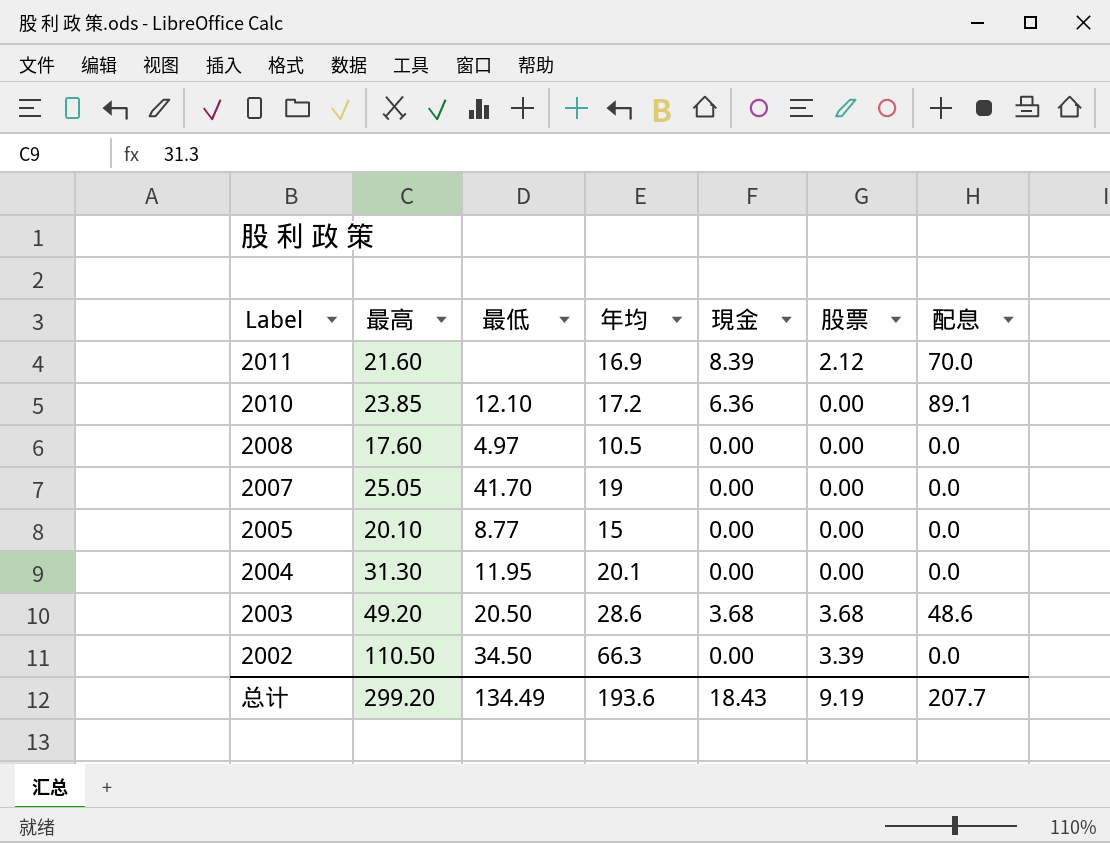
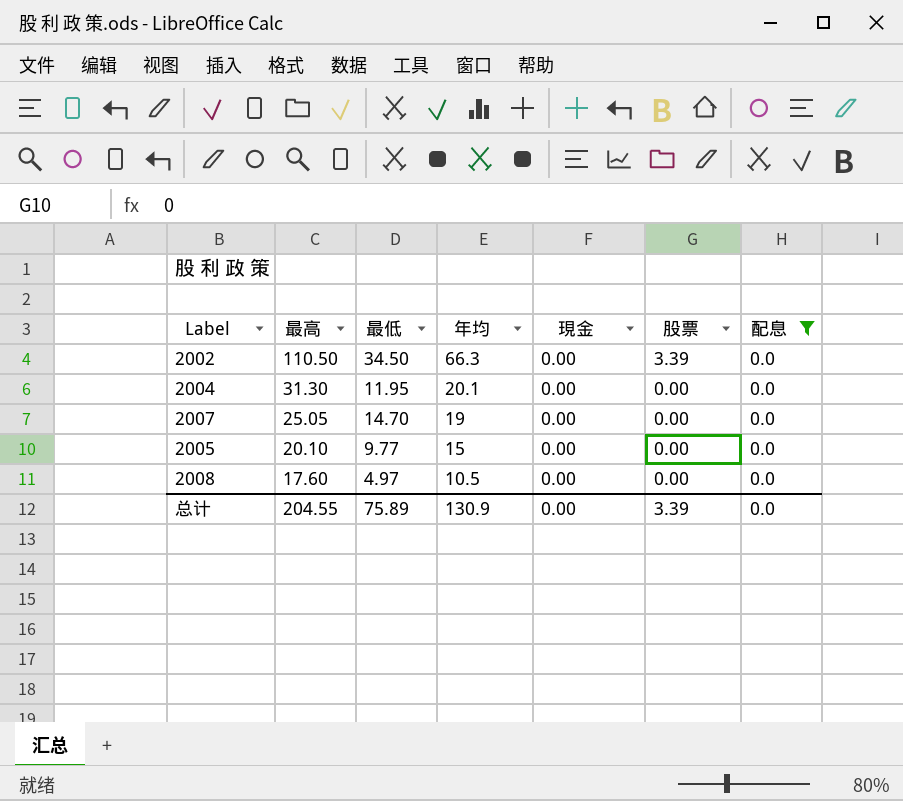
filter: none -> 配息 = 0.0
row order: Label descending -> 最高 descending
2007 | 最低: 41.70 -> 14.70
2005 | 最低: 8.77 -> 9.77
总计 | 最高: 299.20 -> 204.55
总计 | 最低: 134.49 -> 75.89
总计 | 年均: 193.6 -> 130.9
总计 | 現金: 18.43 -> 0.00
总计 | 股票: 9.19 -> 3.39
总计 | 配息: 207.7 -> 0.0

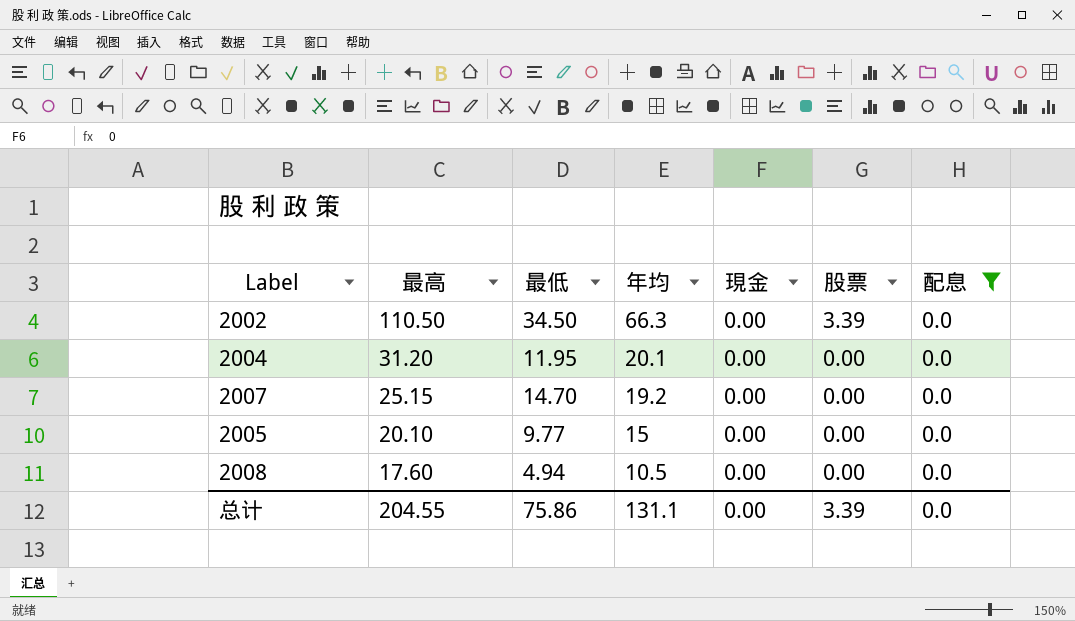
2004 | 最高: 31.30 -> 31.20
2007 | 最高: 25.05 -> 25.15
2007 | 年均: 19 -> 19.2
2008 | 最低: 4.97 -> 4.94
总计 | 最低: 75.89 -> 75.86
总计 | 年均: 130.9 -> 131.1

